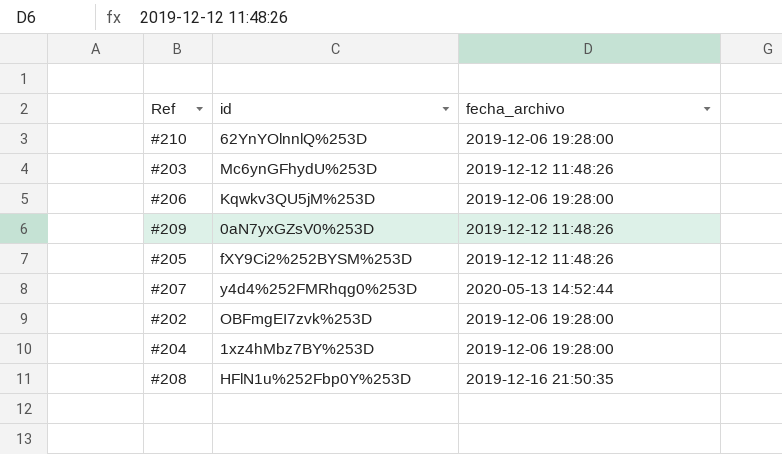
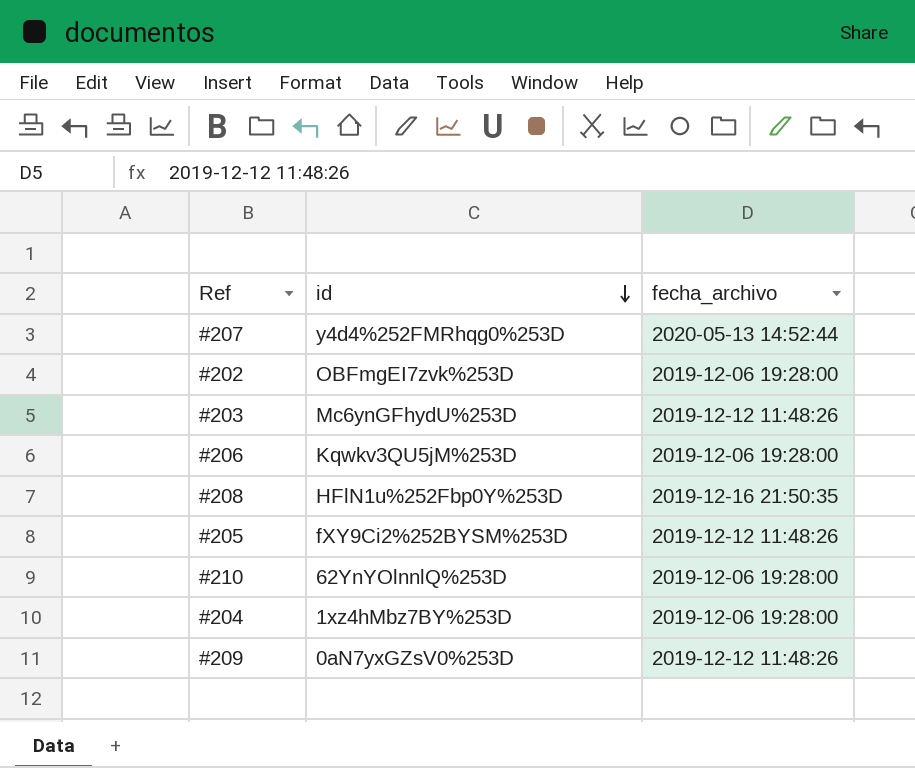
row order: none -> id descending

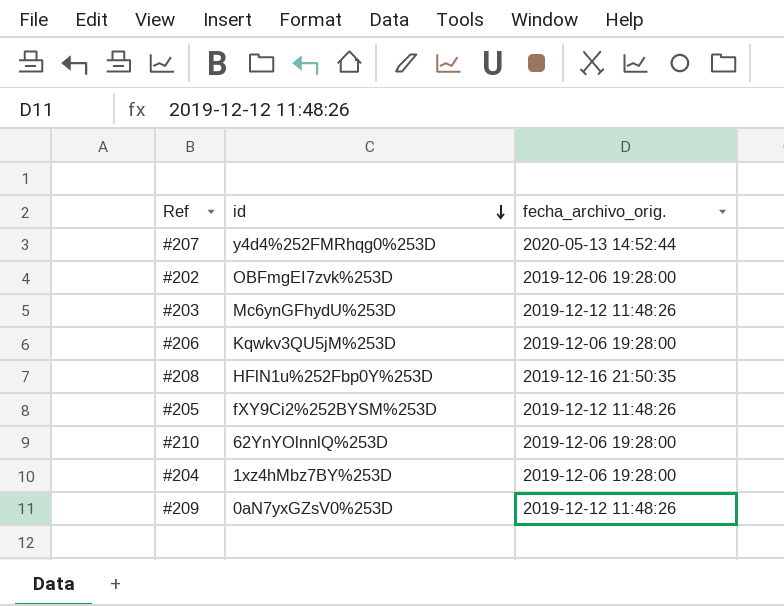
column name: fecha_archivo -> fecha_archivo_orig.

